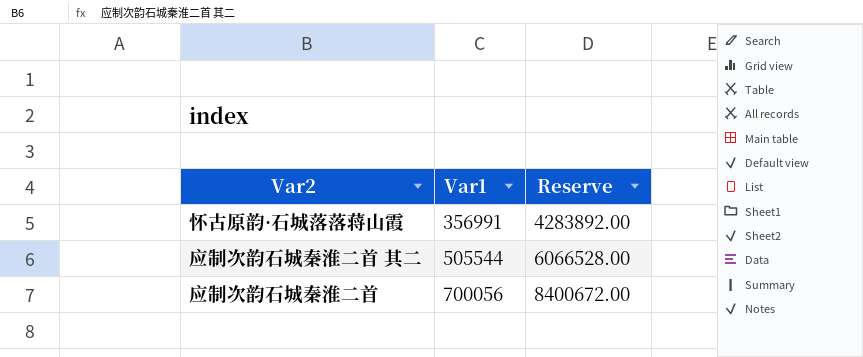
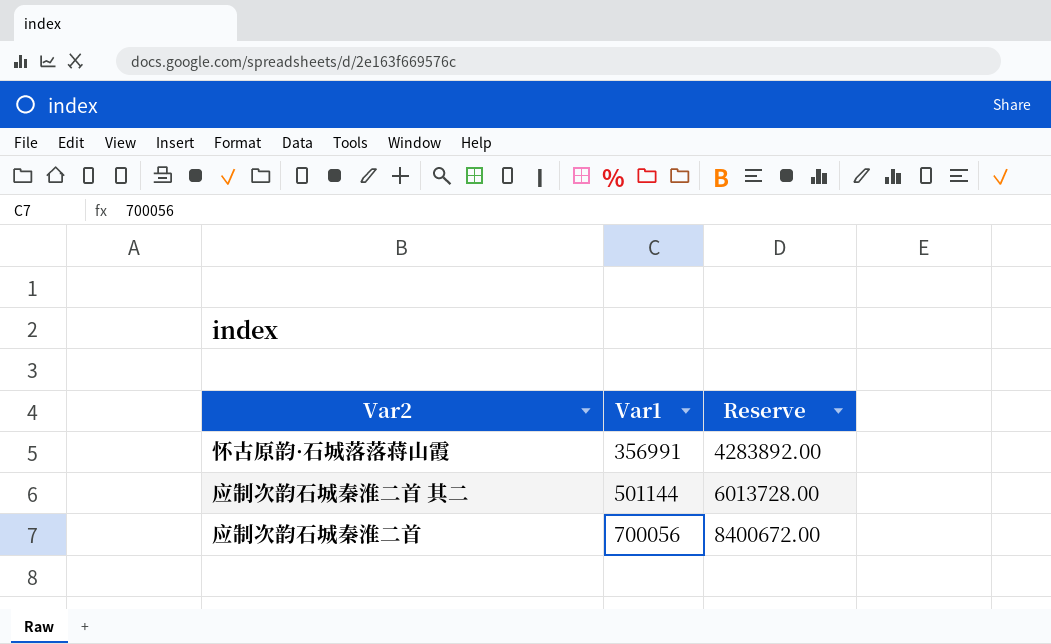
应制次韵石城秦淮二首 其二 | Var1: 505544 -> 501144
应制次韵石城秦淮二首 其二 | Reserve: 6066528.00 -> 6013728.00

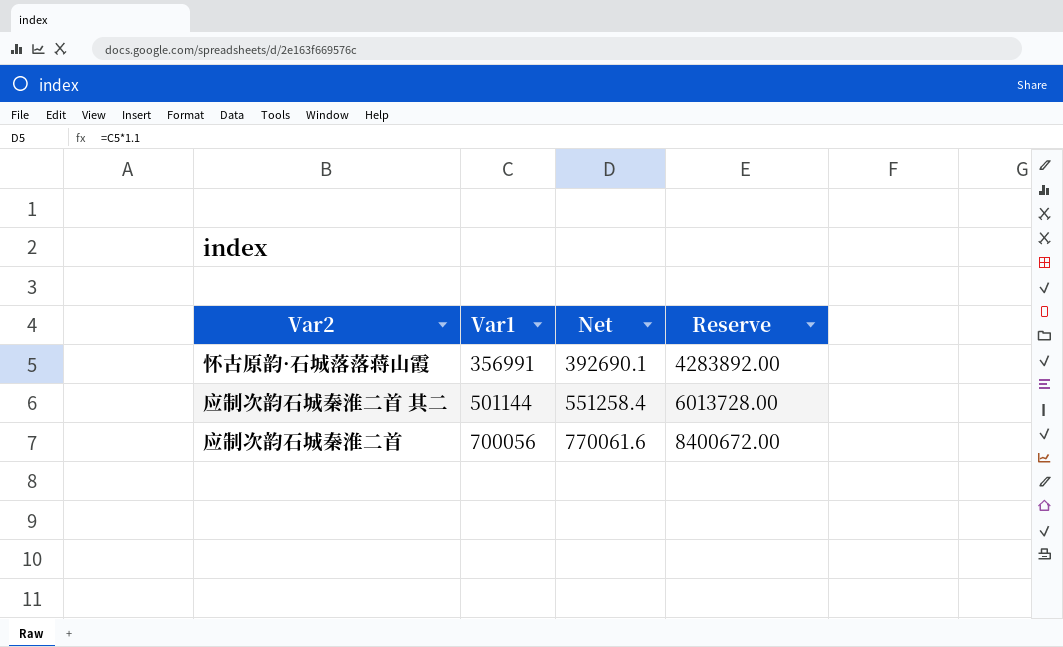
column Net | formula: none -> [Var1] * 1.1

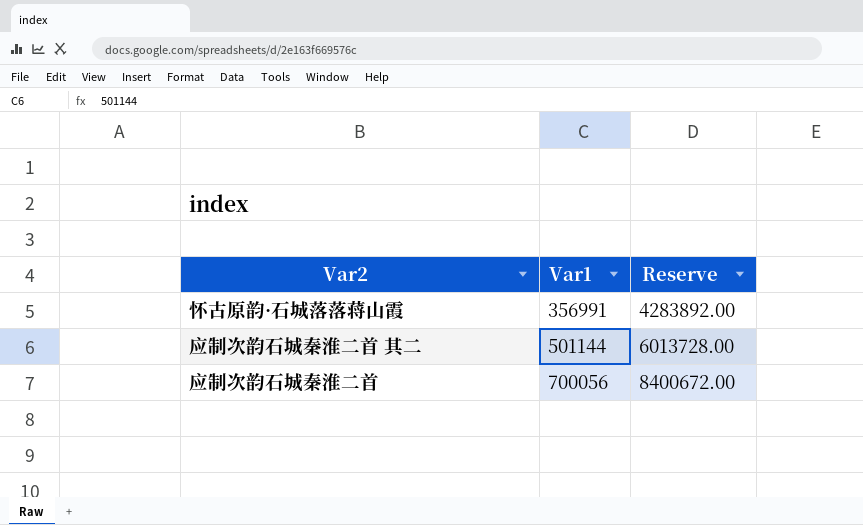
column Net | formula: [Var1] * 1.1 -> none

